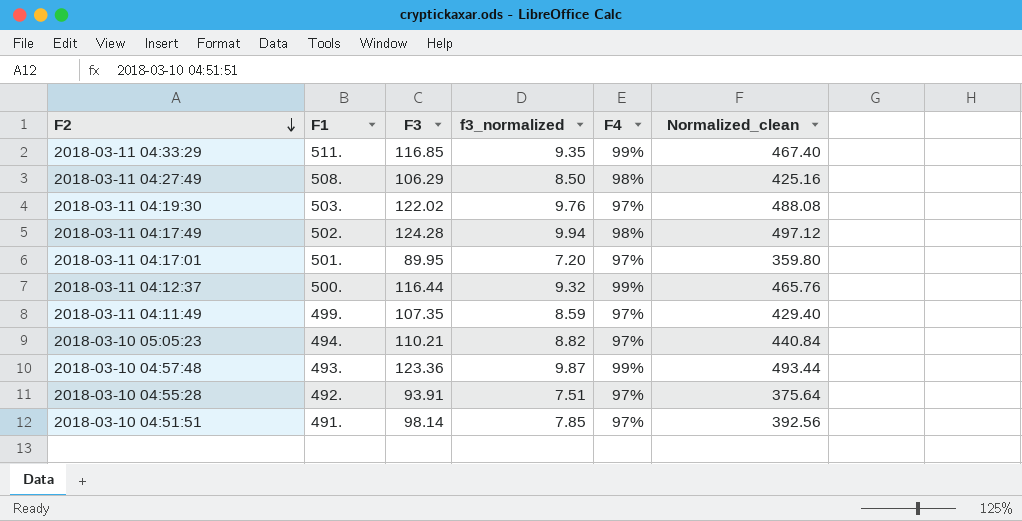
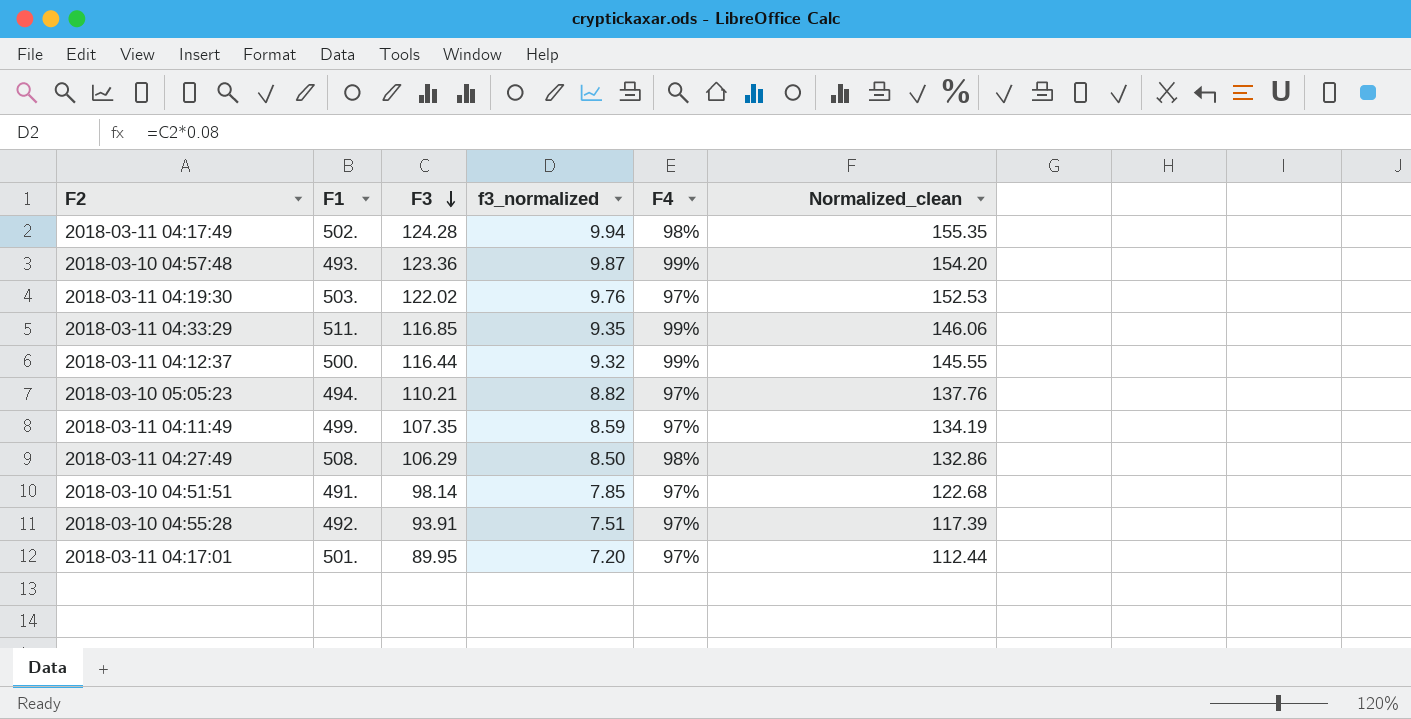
row order: F2 descending -> F3 descending
column Normalized_clean | formula: [F3] * 4 -> [F3] * 1.25

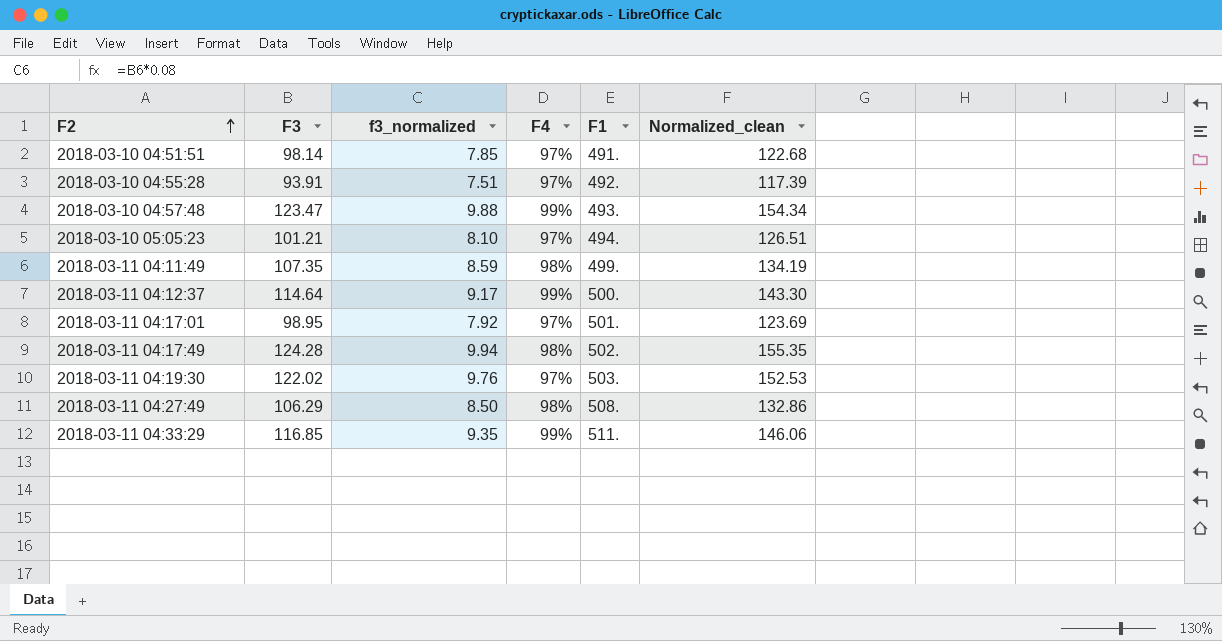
row order: F3 descending -> F2 ascending
column F1 | position: 2 -> 5
2018-03-10 04:57:48 | F3: 123.36 -> 123.47
2018-03-10 04:57:48 | f3_normalized: 9.87 -> 9.88
2018-03-10 04:57:48 | Normalized_clean: 154.20 -> 154.34
2018-03-10 05:05:23 | F3: 110.21 -> 101.21
2018-03-10 05:05:23 | f3_normalized: 8.82 -> 8.10
2018-03-10 05:05:23 | Normalized_clean: 137.76 -> 126.51
2018-03-11 04:11:49 | F4: 97% -> 98%
2018-03-11 04:12:37 | F3: 116.44 -> 114.64
2018-03-11 04:12:37 | f3_normalized: 9.32 -> 9.17
2018-03-11 04:12:37 | Normalized_clean: 145.55 -> 143.30
2018-03-11 04:17:01 | F3: 89.95 -> 98.95
2018-03-11 04:17:01 | f3_normalized: 7.20 -> 7.92
2018-03-11 04:17:01 | Normalized_clean: 112.44 -> 123.69

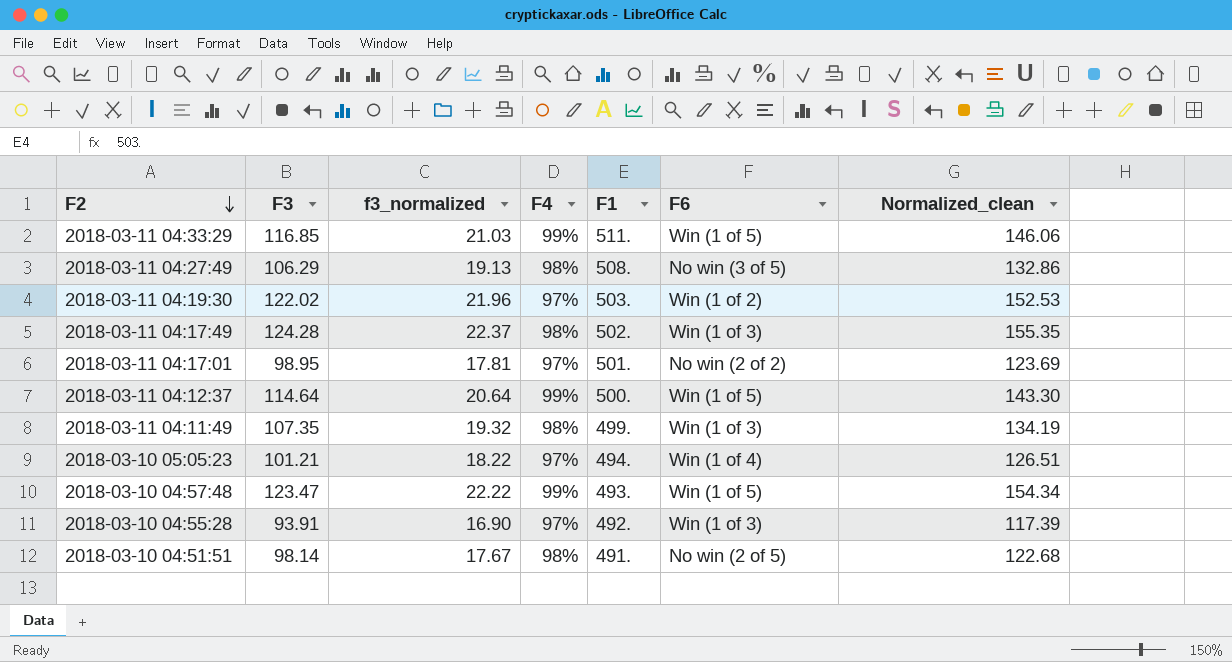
row order: F2 ascending -> F2 descending
column f3_normalized | formula: [F3] * 0.08 -> [F3] * 0.18
column F6 | position: none -> 6
2018-03-10 04:51:51 | F4: 97% -> 98%

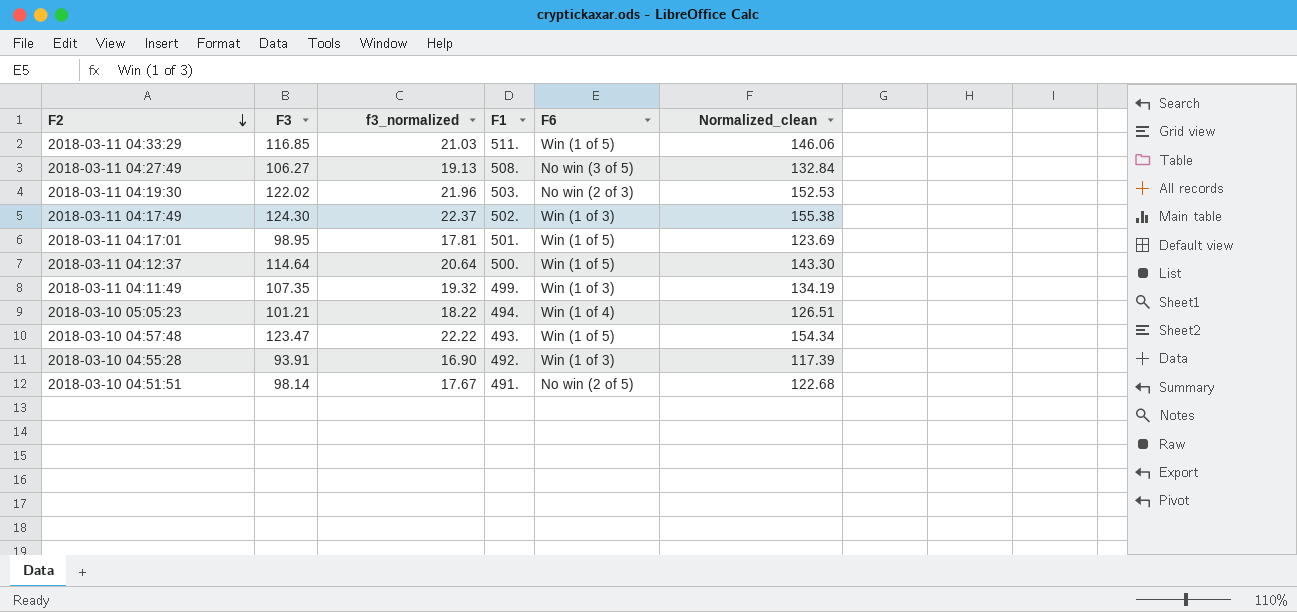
column F4 | position: 4 -> none
2018-03-11 04:27:49 | F3: 106.29 -> 106.27
2018-03-11 04:27:49 | Normalized_clean: 132.86 -> 132.84
2018-03-11 04:19:30 | F6: Win (1 of 2) -> No win (2 of 3)
2018-03-11 04:17:49 | F3: 124.28 -> 124.30
2018-03-11 04:17:49 | Normalized_clean: 155.35 -> 155.38
2018-03-11 04:17:01 | F6: No win (2 of 2) -> Win (1 of 5)

